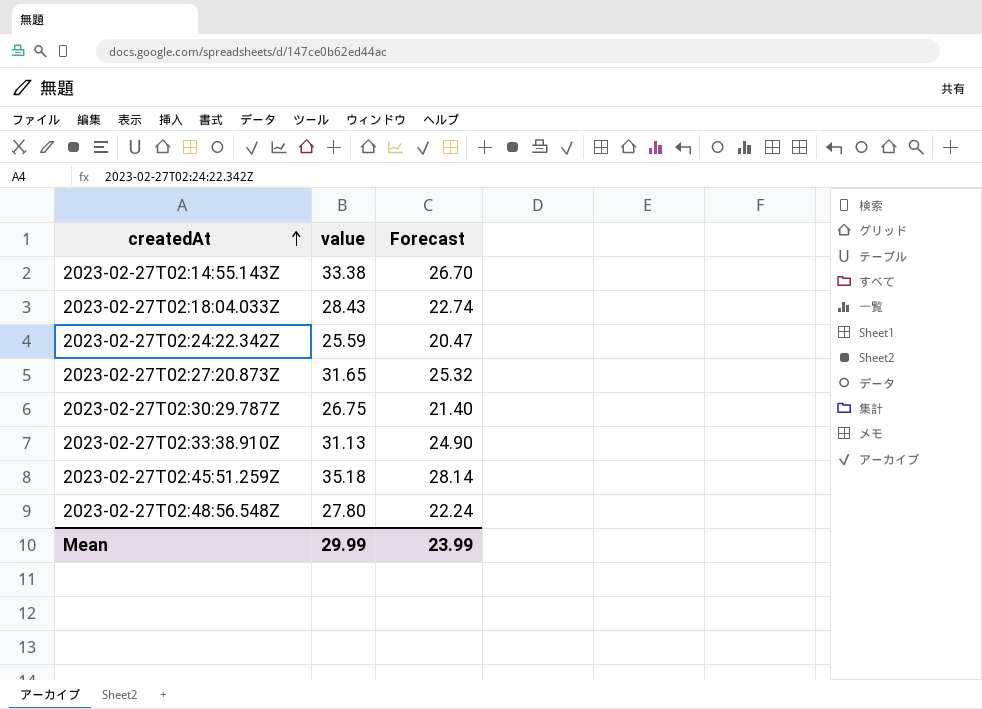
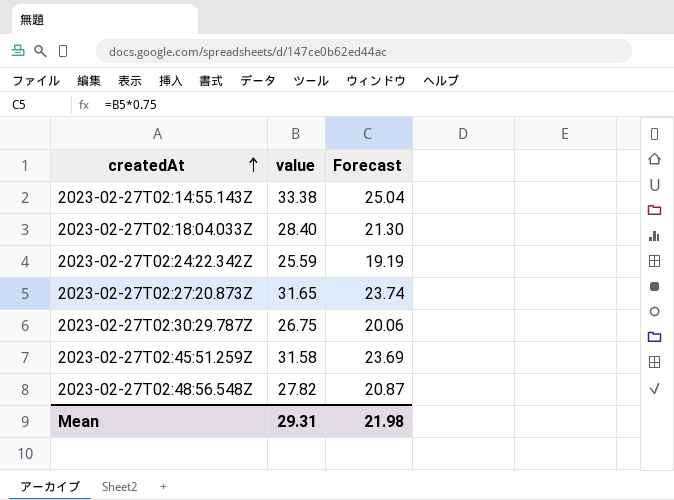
column Forecast | formula: [value] * 0.8 -> [value] * 0.75
row 2023-02-27T02:33:38.910Z: 31.13 | 24.90 -> none
2023-02-27T02:18:04.033Z | value: 28.43 -> 28.40
2023-02-27T02:45:51.259Z | value: 35.18 -> 31.58
2023-02-27T02:48:56.548Z | value: 27.80 -> 27.82
Mean | value: 29.99 -> 29.31
Mean | Forecast: 23.99 -> 21.98

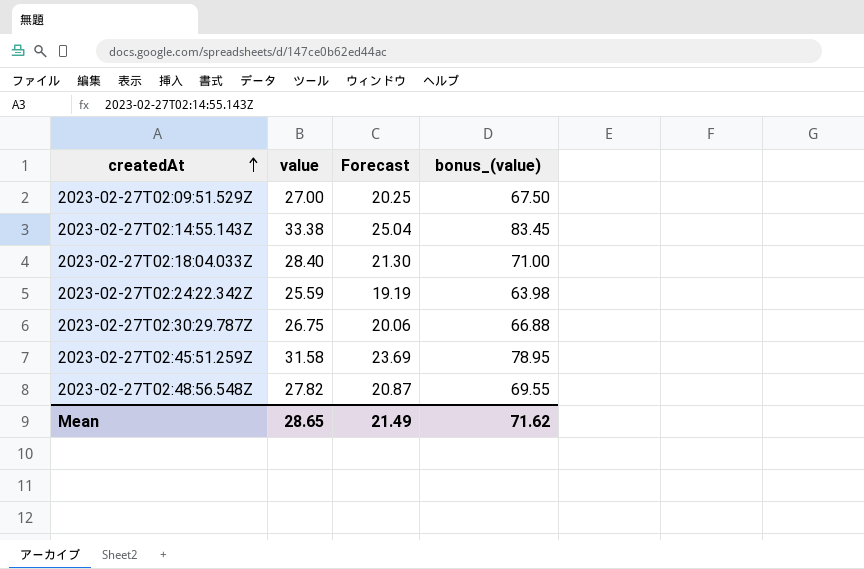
column bonus_(value) | formula: none -> [value] * 2.5
row 2023-02-27T02:27:20.873Z: 31.65 | 23.74 -> none
row 2023-02-27T02:09:51.529Z: none -> 27.00 | 20.25 | 67.50
Mean | value: 29.31 -> 28.65
Mean | Forecast: 21.98 -> 21.49

